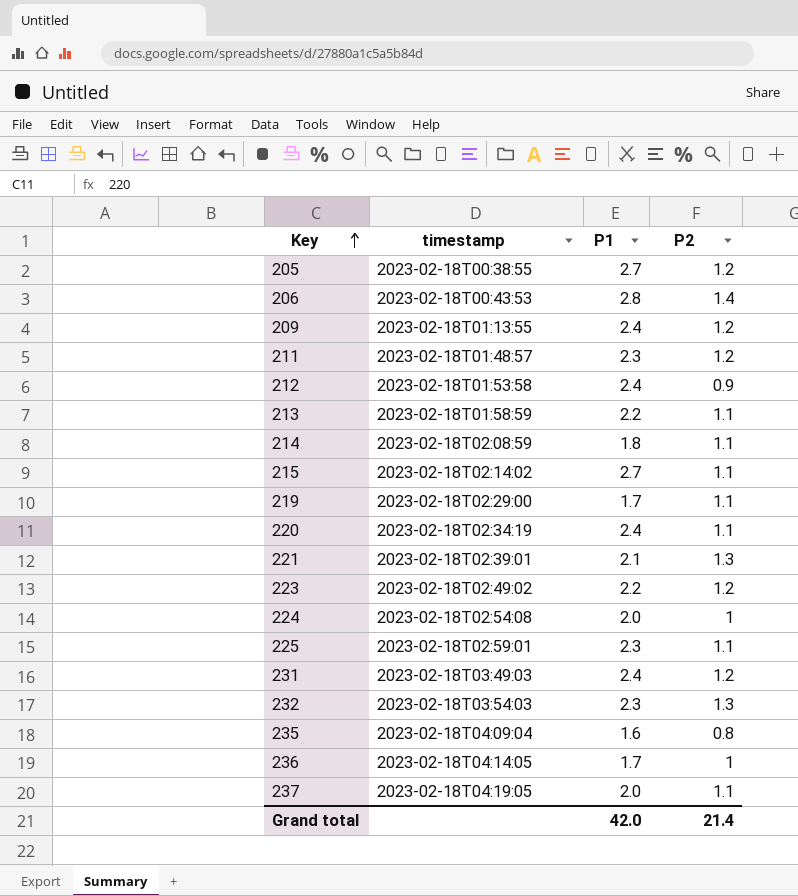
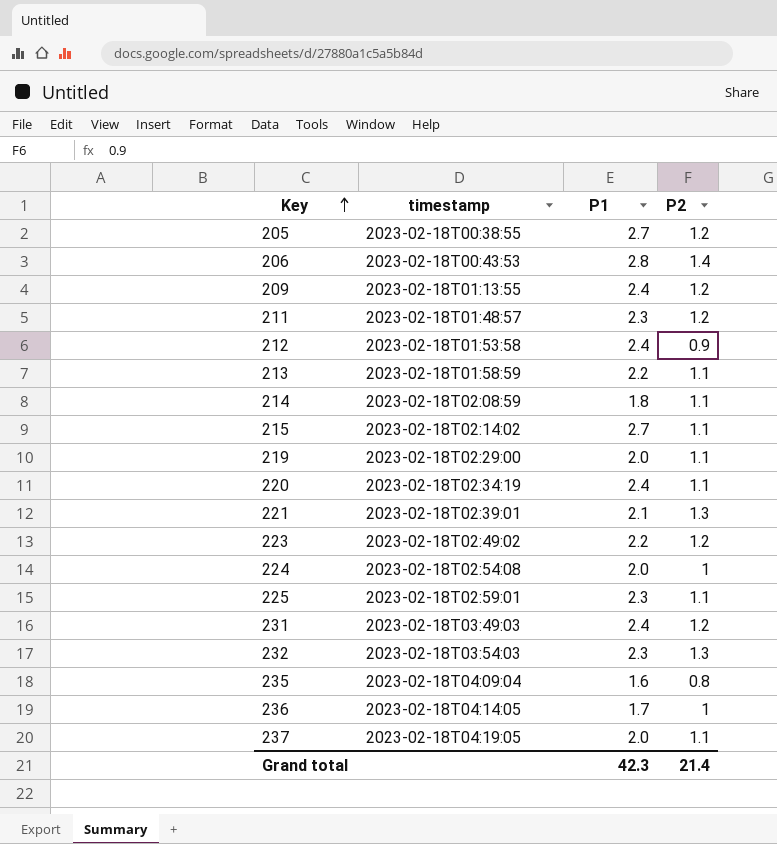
219 | P1: 1.7 -> 2.0
Grand total | P1: 42.0 -> 42.3

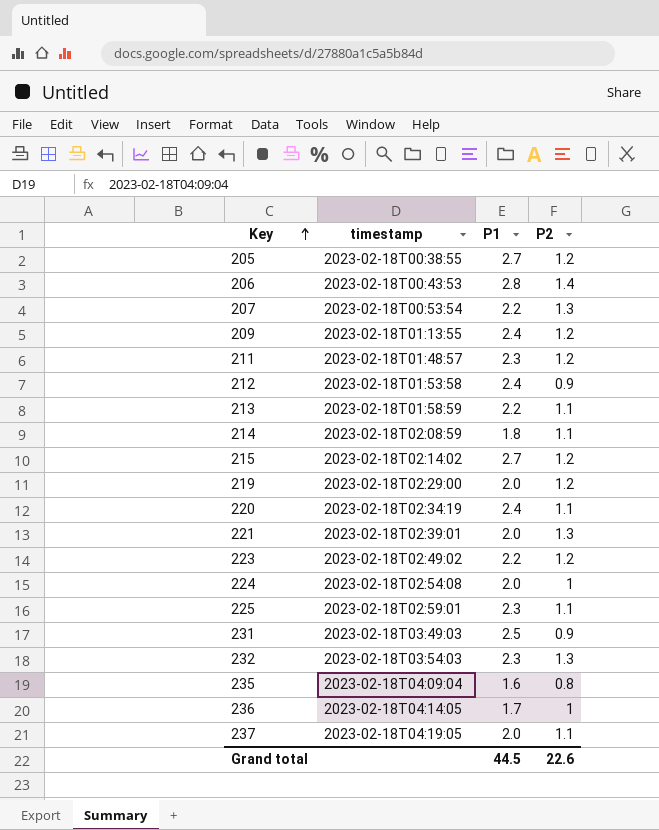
row 207: none -> 2023-02-18T00:53:54 | 2.2 | 1.3
215 | P2: 1.1 -> 1.2
219 | P2: 1.1 -> 1.2
221 | P1: 2.1 -> 2.0
231 | P1: 2.4 -> 2.5
231 | P2: 1.2 -> 0.9
Grand total | P1: 42.3 -> 44.5
Grand total | P2: 21.4 -> 22.6

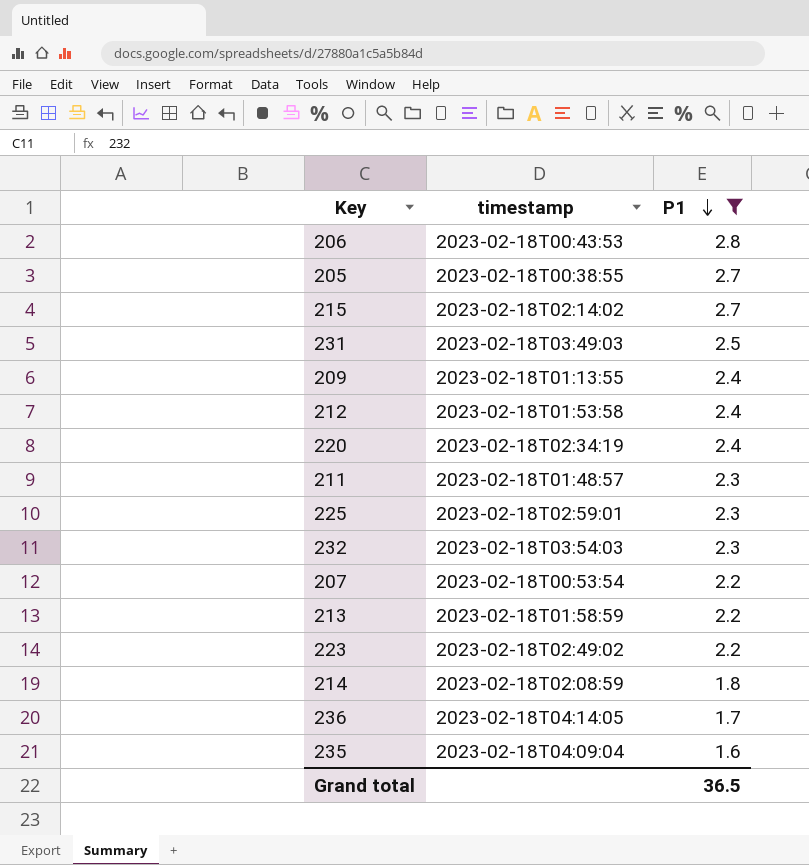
filter: none -> P1 != 2.0
row order: Key ascending -> P1 descending
column P2 | position: 4 -> none
Grand total | P1: 44.5 -> 36.5

